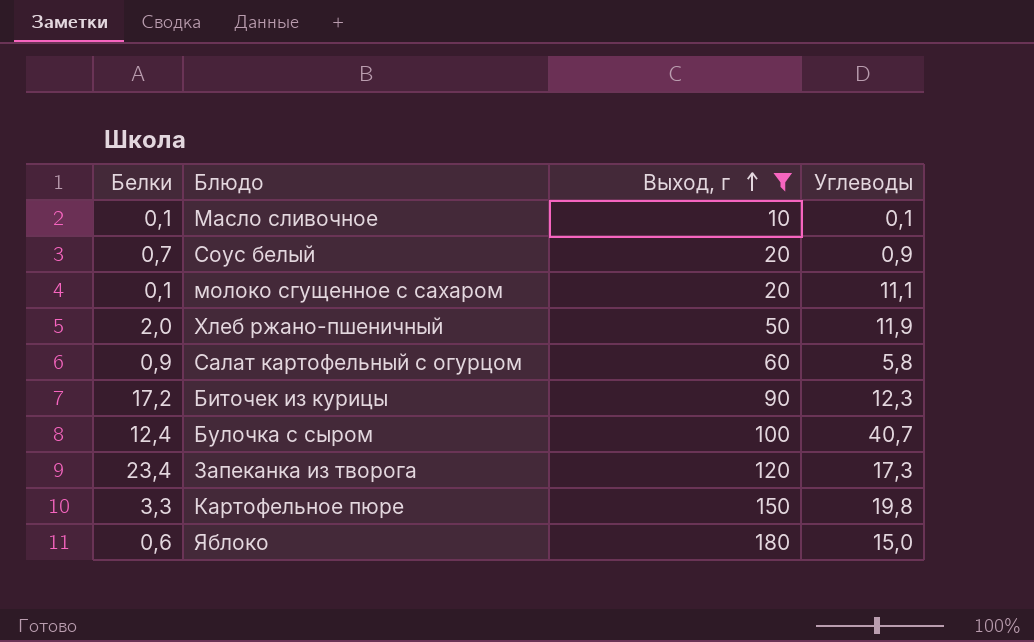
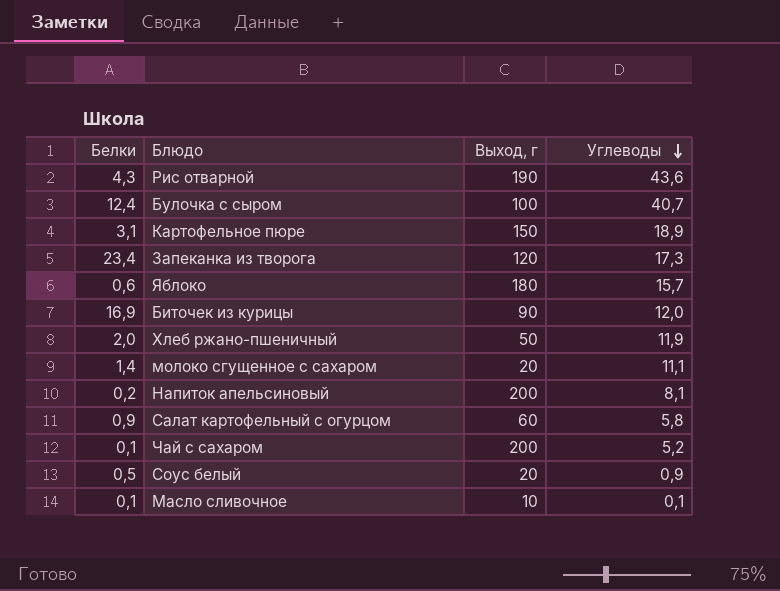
filter: Выход, г <= 180 -> none
row order: Выход, г ascending -> Углеводы descending
Картофельное пюре | Белки: 3,3 -> 3,1
Картофельное пюре | Углеводы: 19,8 -> 18,9
Яблоко | Углеводы: 15,0 -> 15,7
Биточек из курицы | Белки: 17,2 -> 16,9
Биточек из курицы | Углеводы: 12,3 -> 12,0
молоко сгущенное с сахаром | Белки: 0,1 -> 1,4
Соус белый | Белки: 0,7 -> 0,5

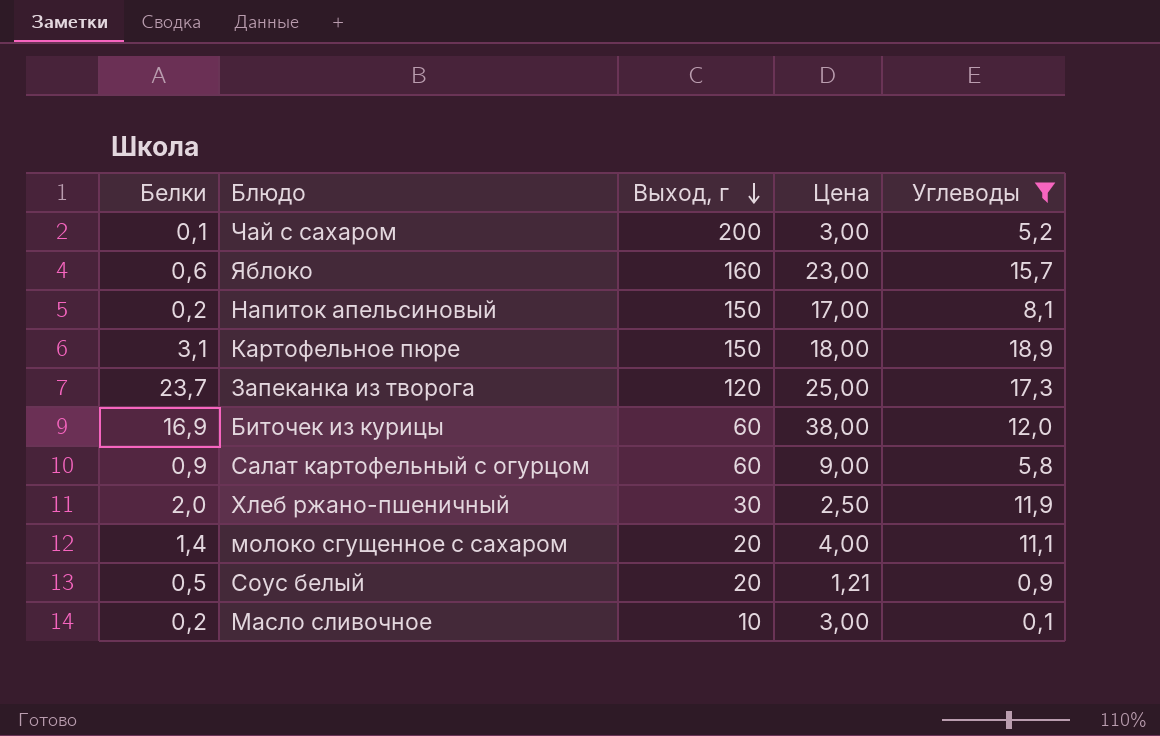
filter: none -> Углеводы <= 18,9
row order: Углеводы descending -> Выход, г descending
column Цена | position: none -> 4
Яблоко | Выход, г: 180 -> 160
Напиток апельсиновый | Выход, г: 200 -> 150
Запеканка из творога | Белки: 23,4 -> 23,7
Биточек из курицы | Выход, г: 90 -> 60
Хлеб ржано-пшеничный | Выход, г: 50 -> 30
Масло сливочное | Белки: 0,1 -> 0,2

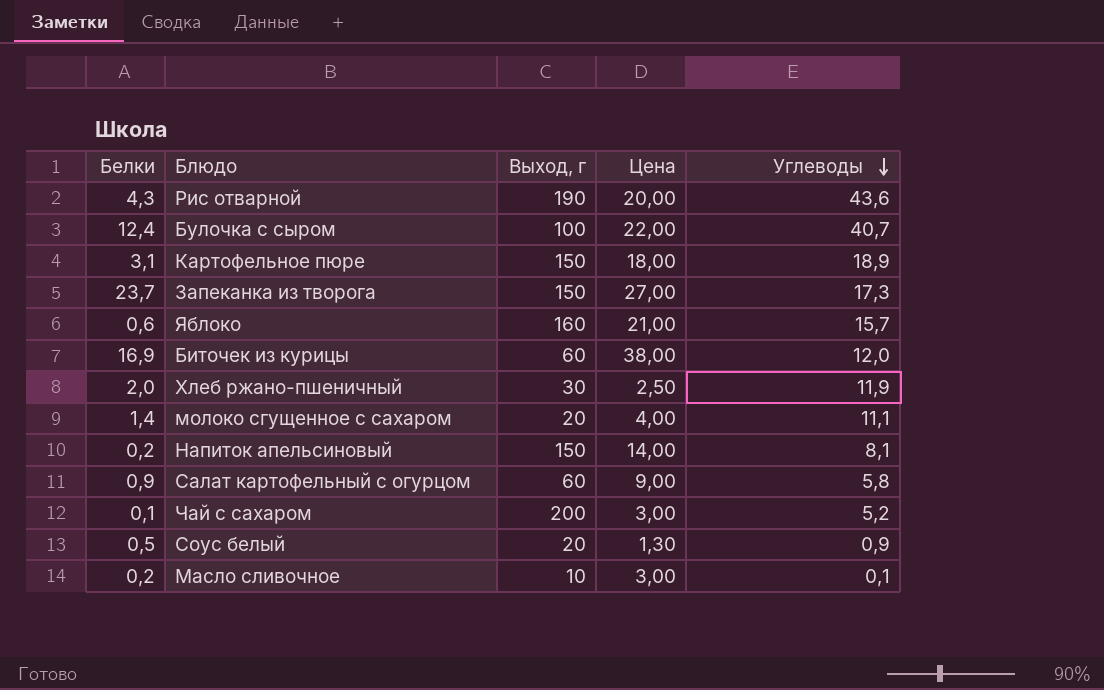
filter: Углеводы <= 18,9 -> none
row order: Выход, г descending -> Углеводы descending
Запеканка из творога | Выход, г: 120 -> 150
Запеканка из творога | Цена: 25,00 -> 27,00
Яблоко | Цена: 23,00 -> 21,00
Напиток апельсиновый | Цена: 17,00 -> 14,00
Соус белый | Цена: 1,21 -> 1,30

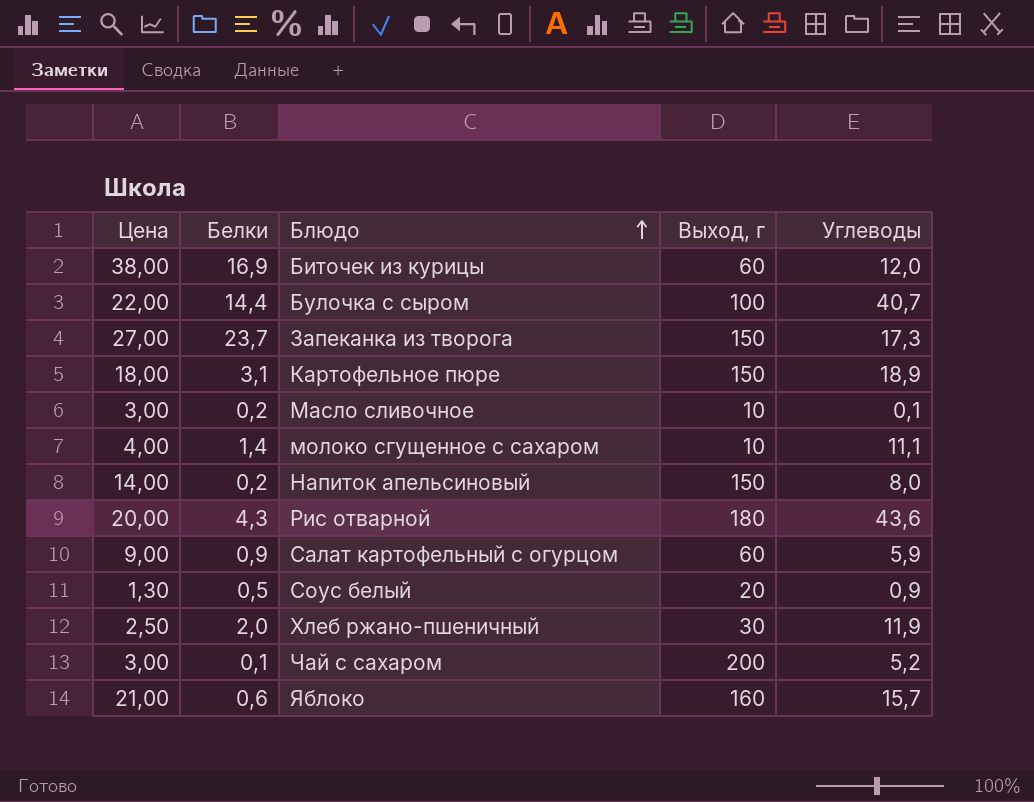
row order: Углеводы descending -> Блюдо ascending
column Цена | position: 4 -> 1
Булочка с сыром | Белки: 12,4 -> 14,4
молоко сгущенное с сахаром | Выход, г: 20 -> 10
Напиток апельсиновый | Углеводы: 8,1 -> 8,0
Рис отварной | Выход, г: 190 -> 180
Салат картофельный с огурцом | Углеводы: 5,8 -> 5,9

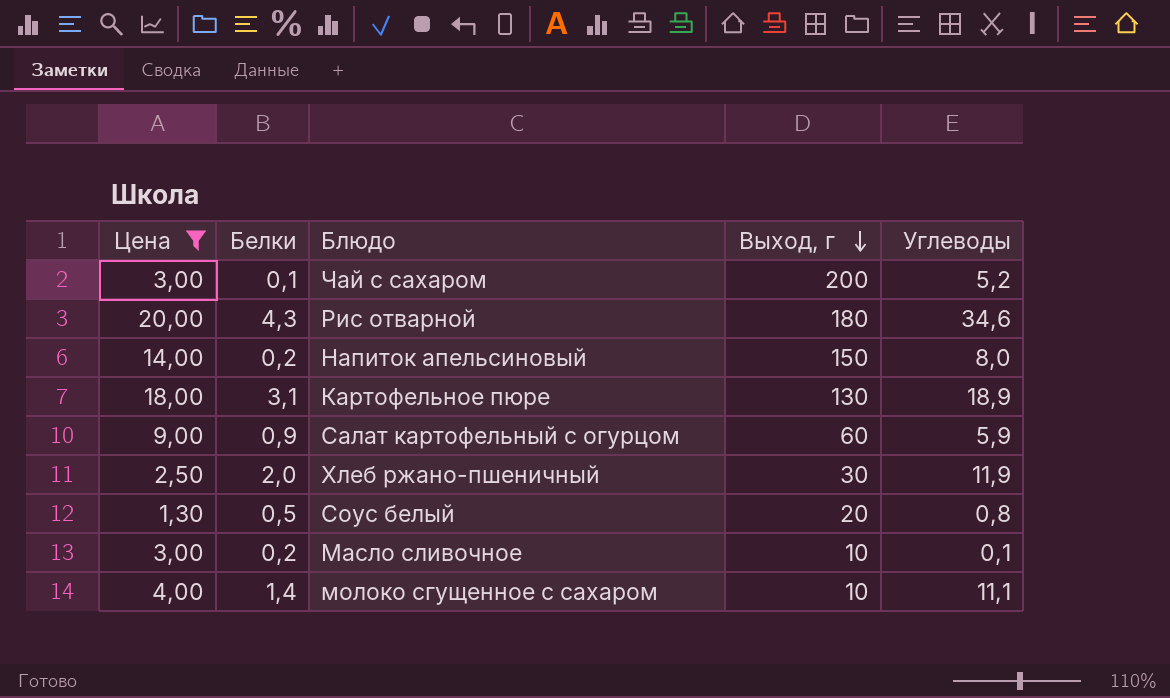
filter: none -> Цена <= 20,00
row order: Блюдо ascending -> Выход, г descending
Рис отварной | Углеводы: 43,6 -> 34,6
Картофельное пюре | Выход, г: 150 -> 130
Соус белый | Углеводы: 0,9 -> 0,8

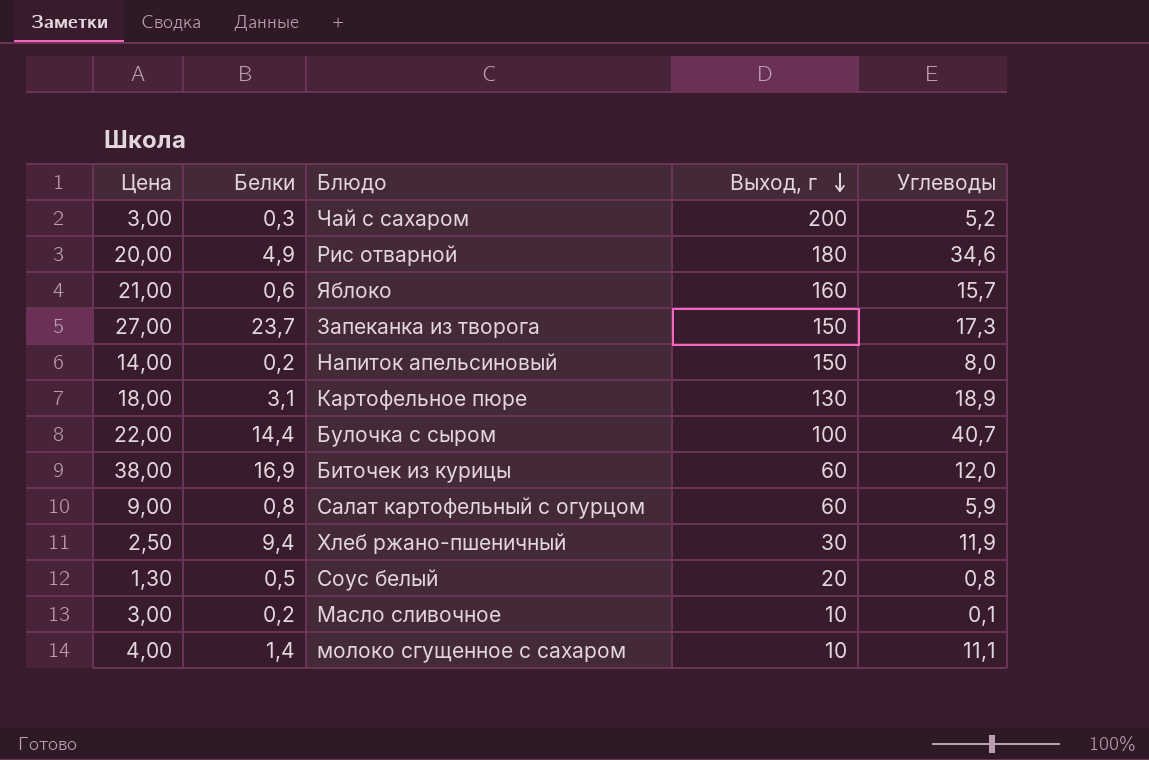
filter: Цена <= 20,00 -> none
Чай с сахаром | Белки: 0,1 -> 0,3
Рис отварной | Белки: 4,3 -> 4,9
Салат картофельный с огурцом | Белки: 0,9 -> 0,8
Хлеб ржано-пшеничный | Белки: 2,0 -> 9,4

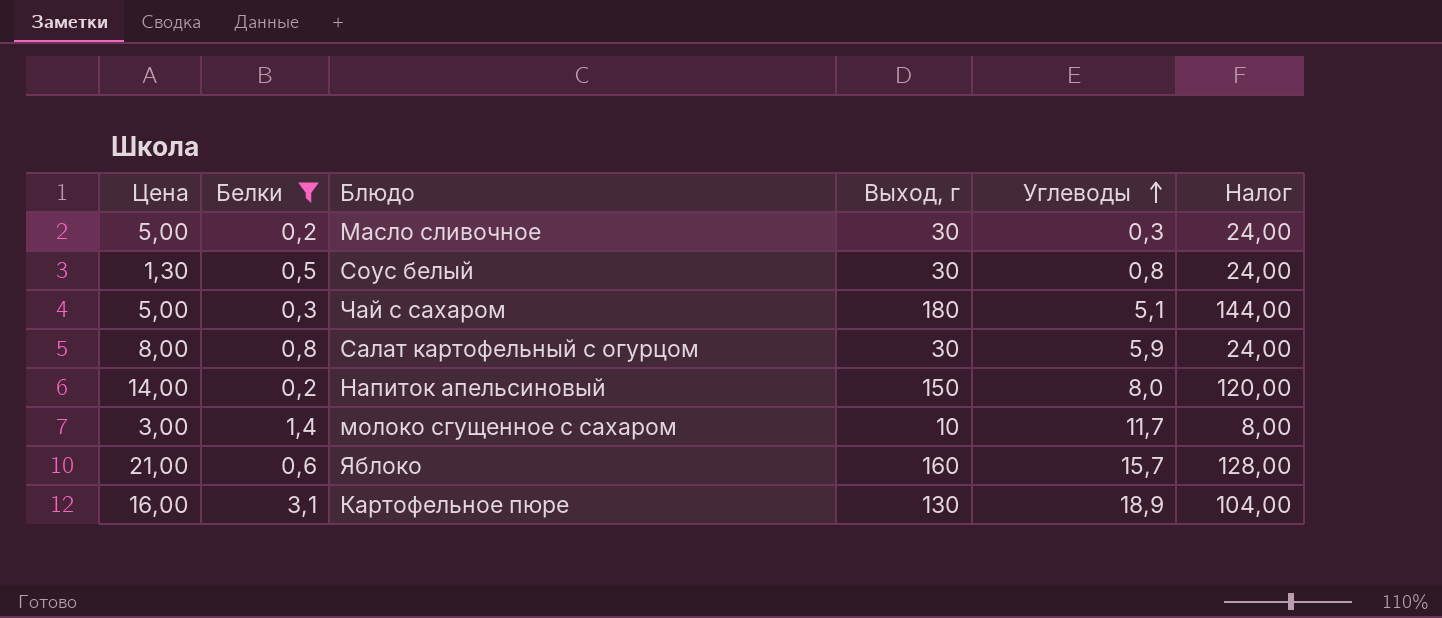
filter: none -> Белки <= 3,1
row order: Выход, г descending -> Углеводы ascending
column Налог | formula: none -> [Выход, г] * 0,8
Масло сливочное | Цена: 3,00 -> 5,00
Масло сливочное | Выход, г: 10 -> 30
Масло сливочное | Углеводы: 0,1 -> 0,3
Соус белый | Выход, г: 20 -> 30
Чай с сахаром | Цена: 3,00 -> 5,00
Чай с сахаром | Выход, г: 200 -> 180
Чай с сахаром | Углеводы: 5,2 -> 5,1
Салат картофельный с огурцом | Цена: 9,00 -> 8,00
Салат картофельный с огурцом | Выход, г: 60 -> 30
молоко сгущенное с сахаром | Цена: 4,00 -> 3,00
молоко сгущенное с сахаром | Углеводы: 11,1 -> 11,7
Картофельное пюре | Цена: 18,00 -> 16,00

